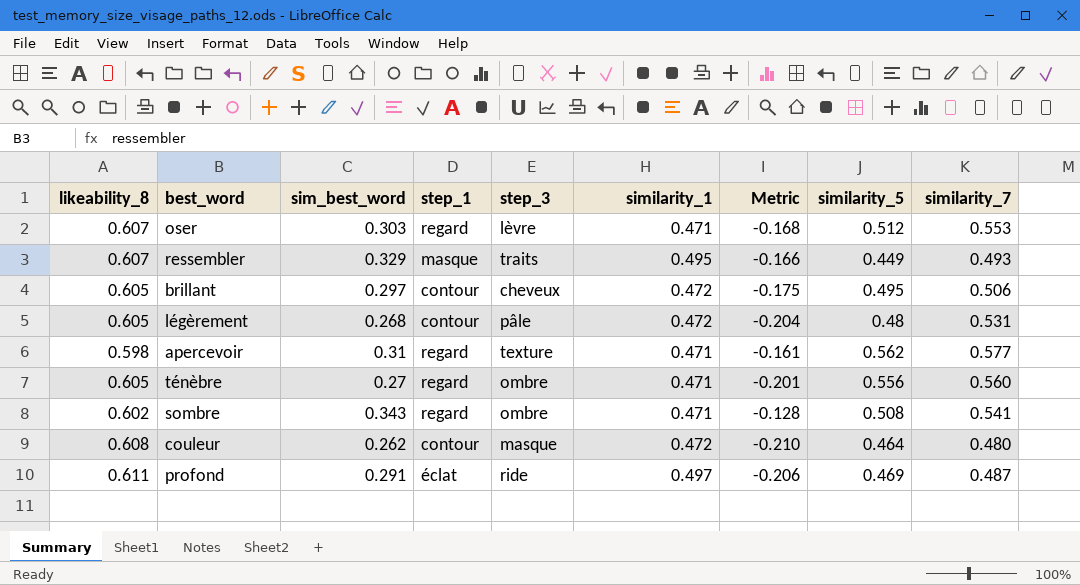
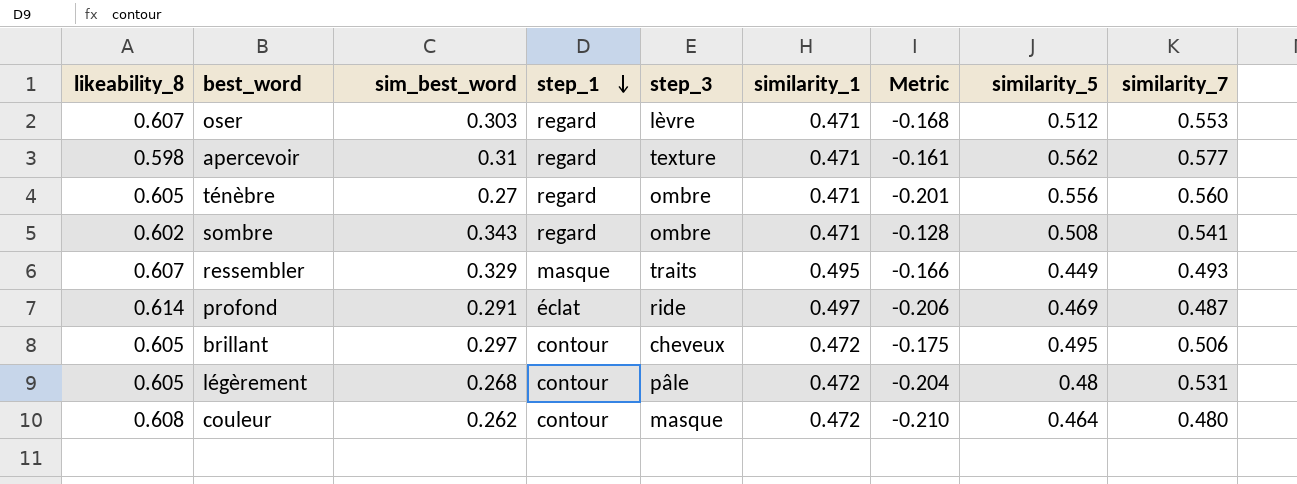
row order: none -> step_1 descending
profond | likeability_8: 0.611 -> 0.614

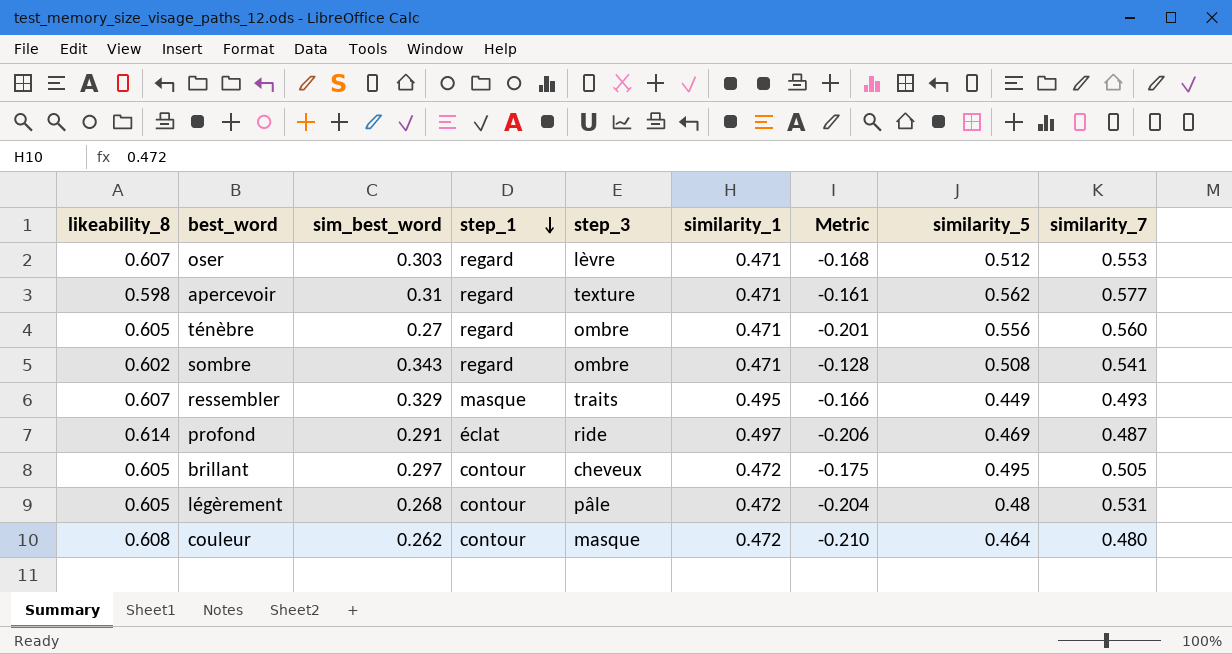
brillant | similarity_7: 0.506 -> 0.505

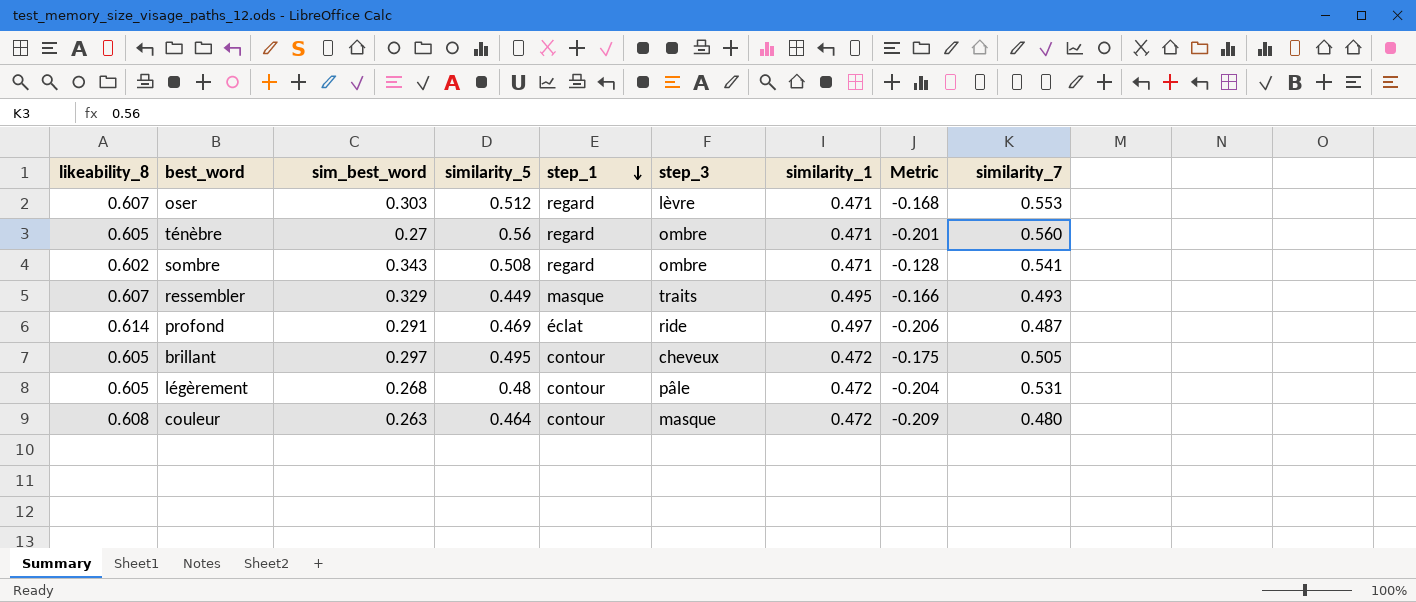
column similarity_5 | position: 8 -> 4
row apercevoir: 0.598 | 0.31 | regard | texture | 0.471 | -0.161 | 0.562 | 0.577 -> none
ténèbre | similarity_5: 0.556 -> 0.56
couleur | sim_best_word: 0.262 -> 0.263
couleur | Metric: -0.210 -> -0.209

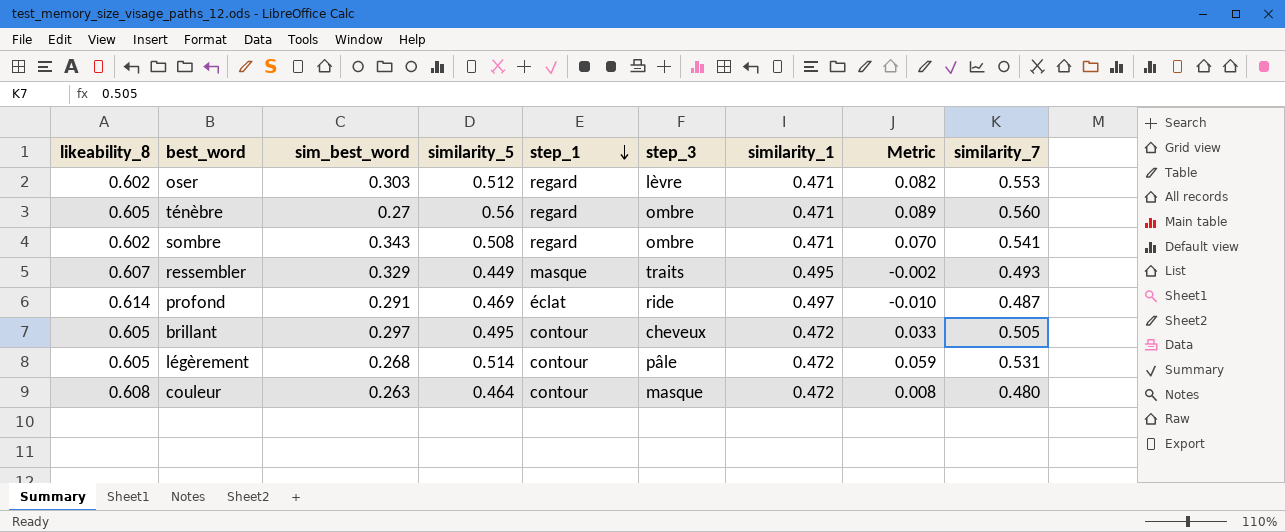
column Metric | formula: [sim_best_word] - [similarity_1] -> [similarity_7] - [similarity_1]
oser | likeability_8: 0.607 -> 0.602
légèrement | similarity_5: 0.48 -> 0.514

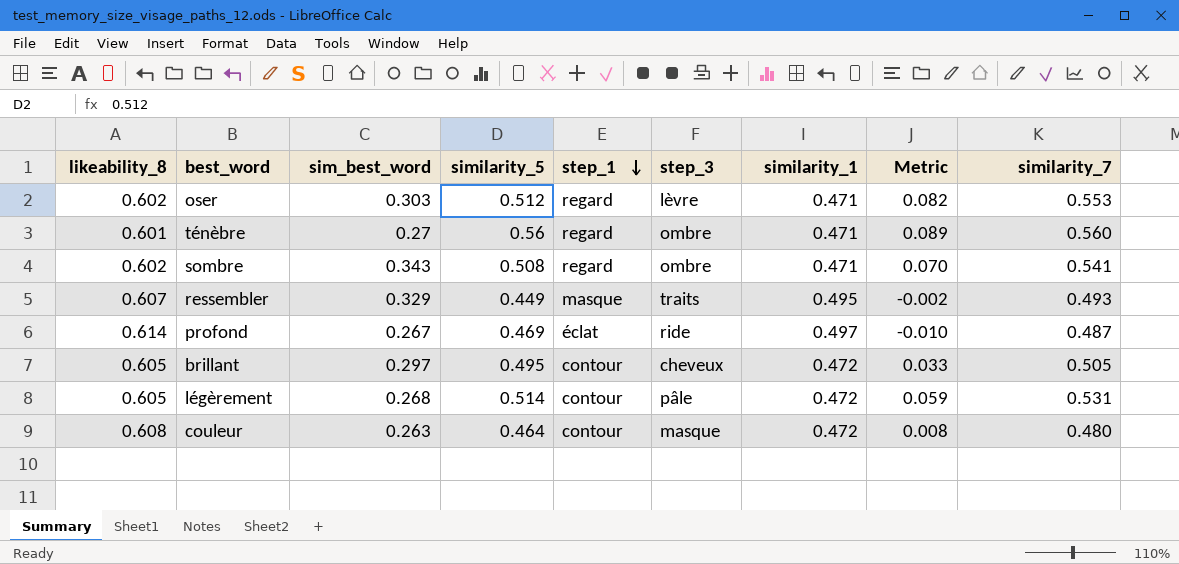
ténèbre | likeability_8: 0.605 -> 0.601
profond | sim_best_word: 0.291 -> 0.267

